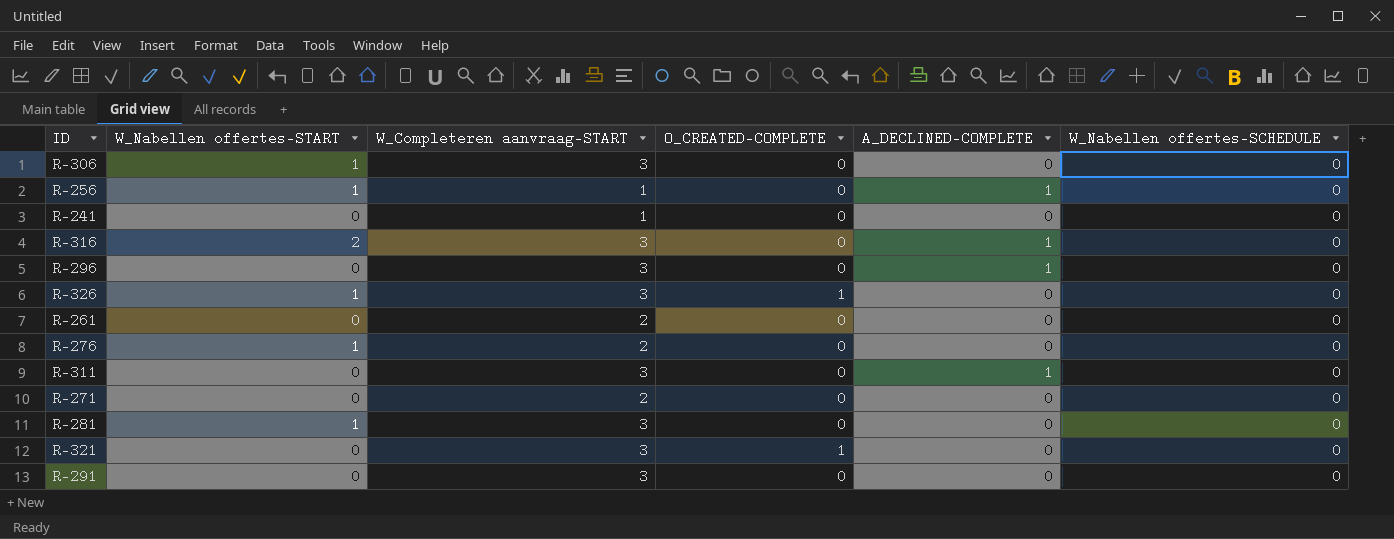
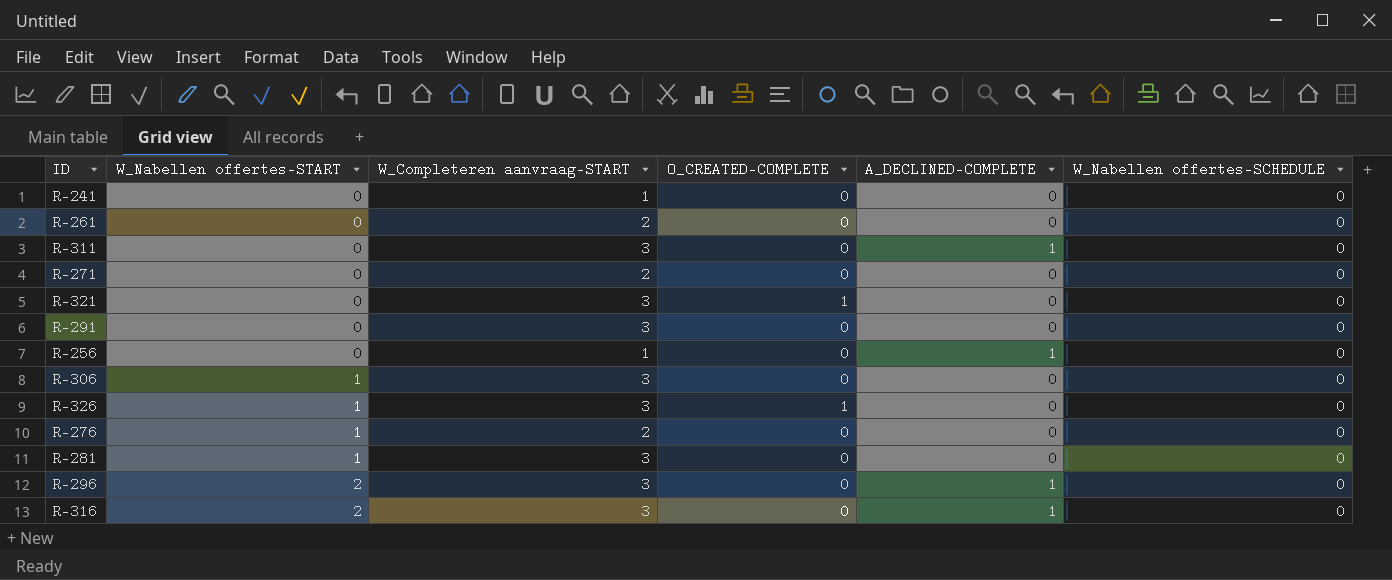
row order: none -> W_Nabellen offertes-START ascending
R-256 | W_Nabellen offertes-START: 1 -> 0
R-296 | W_Nabellen offertes-START: 0 -> 2

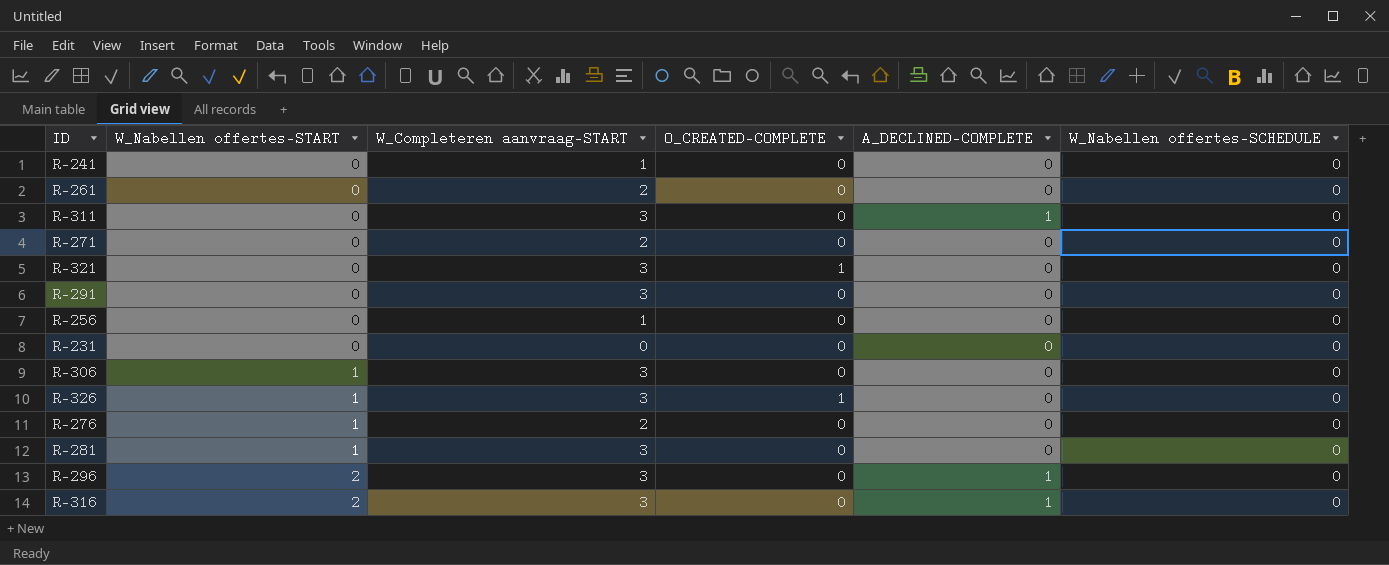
R-256 | A_DECLINED-COMPLETE: 1 -> 0
row R-231: none -> 0 | 0 | 0 | 0 | 0

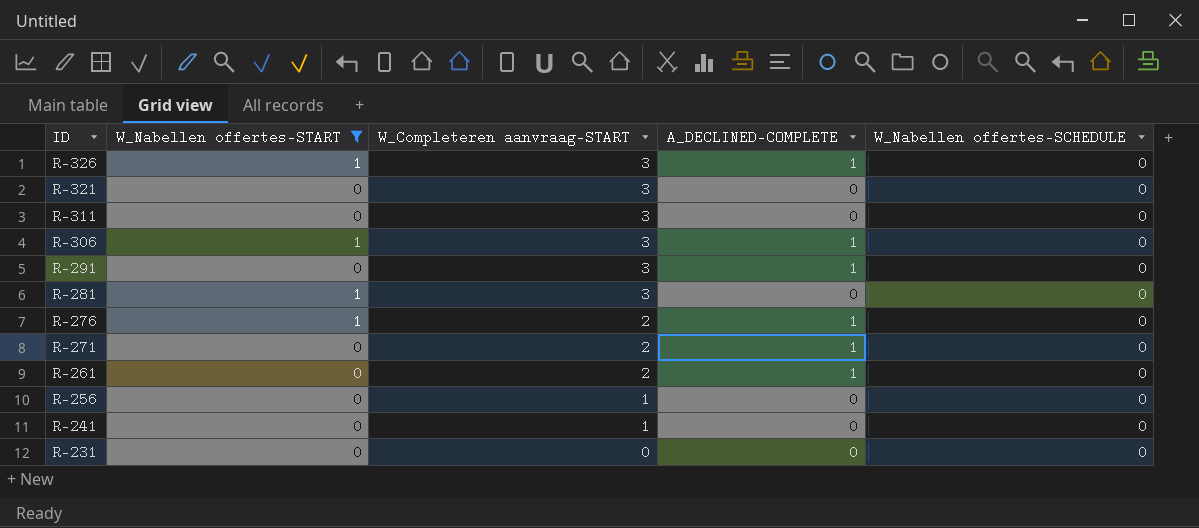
filter: none -> W_Nabellen offertes-START != 2
row order: W_Nabellen offertes-START ascending -> ID descending
column O_CREATED-COMPLETE | position: 4 -> none
R-326 | A_DECLINED-COMPLETE: 0 -> 1
R-311 | A_DECLINED-COMPLETE: 1 -> 0
R-306 | A_DECLINED-COMPLETE: 0 -> 1
R-291 | A_DECLINED-COMPLETE: 0 -> 1
R-276 | A_DECLINED-COMPLETE: 0 -> 1
R-271 | A_DECLINED-COMPLETE: 0 -> 1
R-261 | A_DECLINED-COMPLETE: 0 -> 1

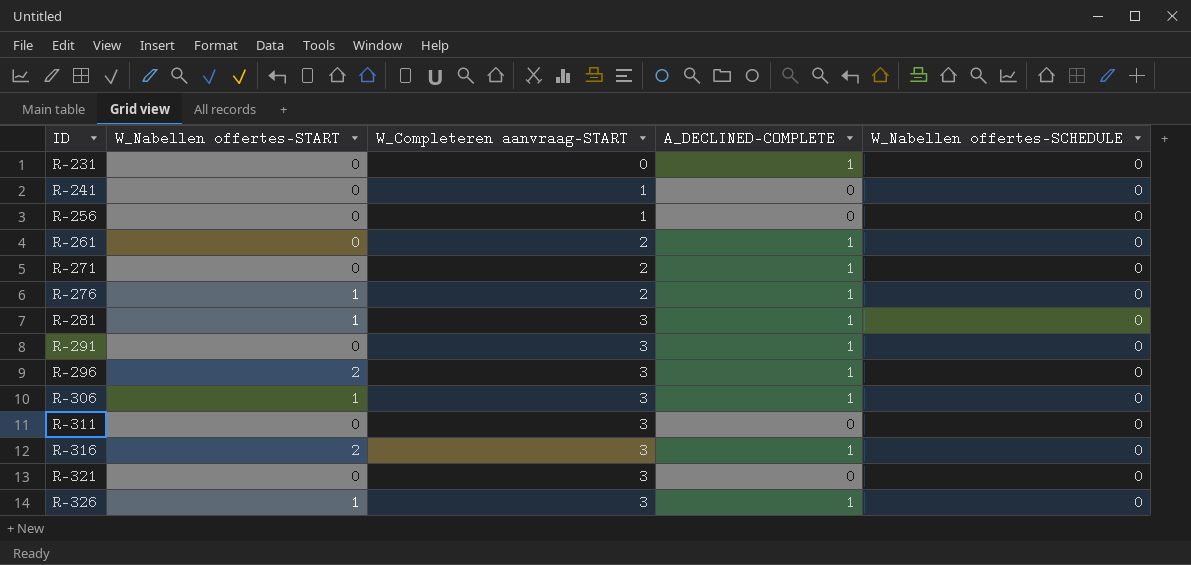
filter: W_Nabellen offertes-START != 2 -> none
row order: ID descending -> ID ascending
R-231 | A_DECLINED-COMPLETE: 0 -> 1
R-281 | A_DECLINED-COMPLETE: 0 -> 1

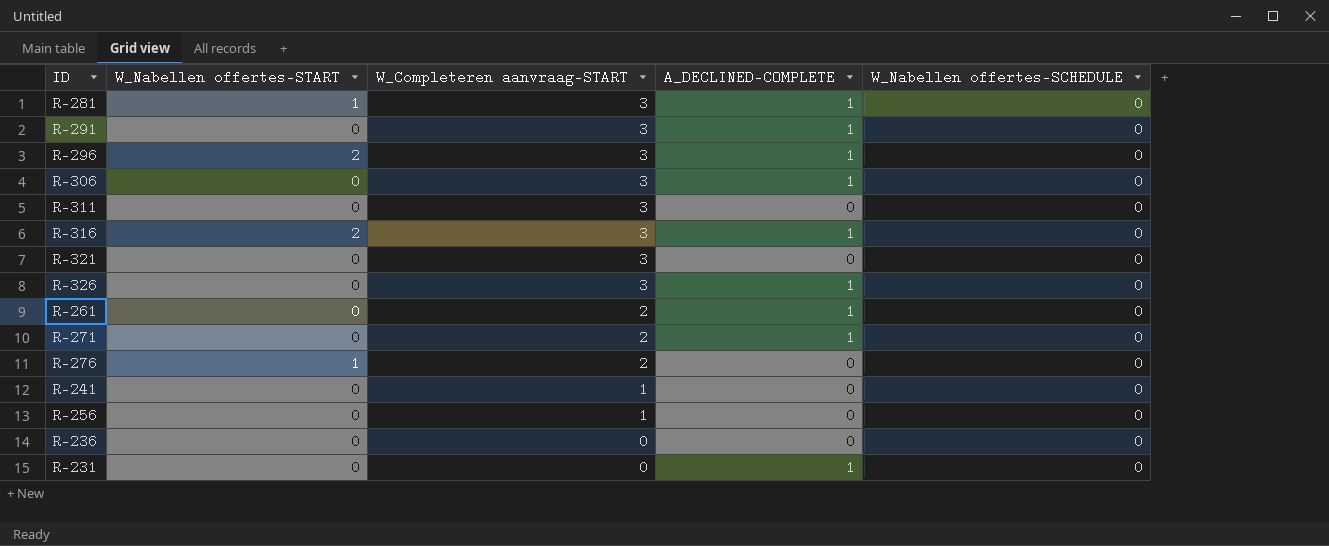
row order: ID ascending -> W_Completeren aanvraag-START descending
R-306 | W_Nabellen offertes-START: 1 -> 0
R-326 | W_Nabellen offertes-START: 1 -> 0
R-276 | A_DECLINED-COMPLETE: 1 -> 0
row R-236: none -> 0 | 0 | 0 | 0

